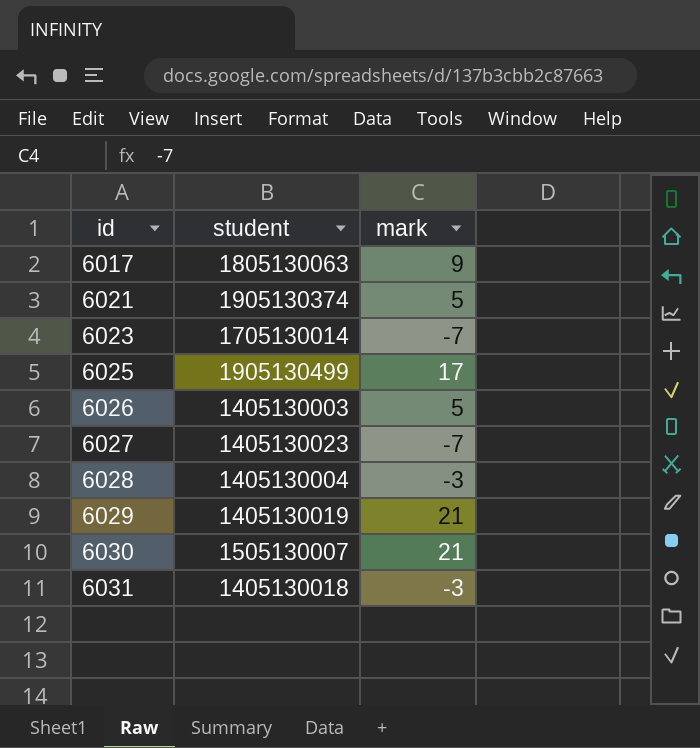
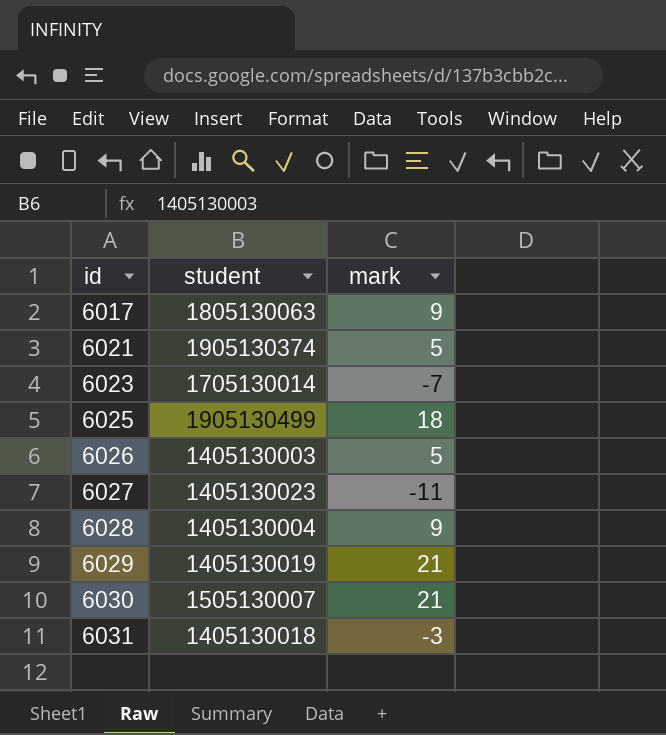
6025 | mark: 17 -> 18
6027 | mark: -7 -> -11
6028 | mark: -3 -> 9

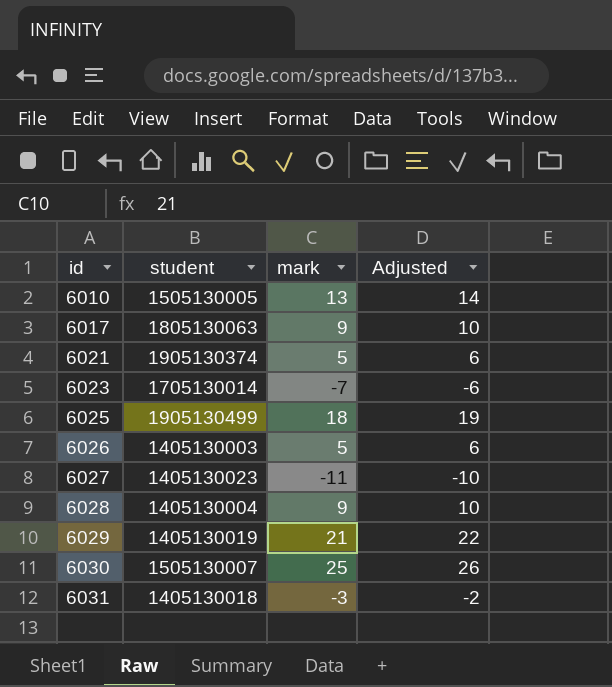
column Adjusted | formula: none -> [mark] + 1
row 6010: none -> 1505130005 | 13 | 14
6030 | mark: 21 -> 25

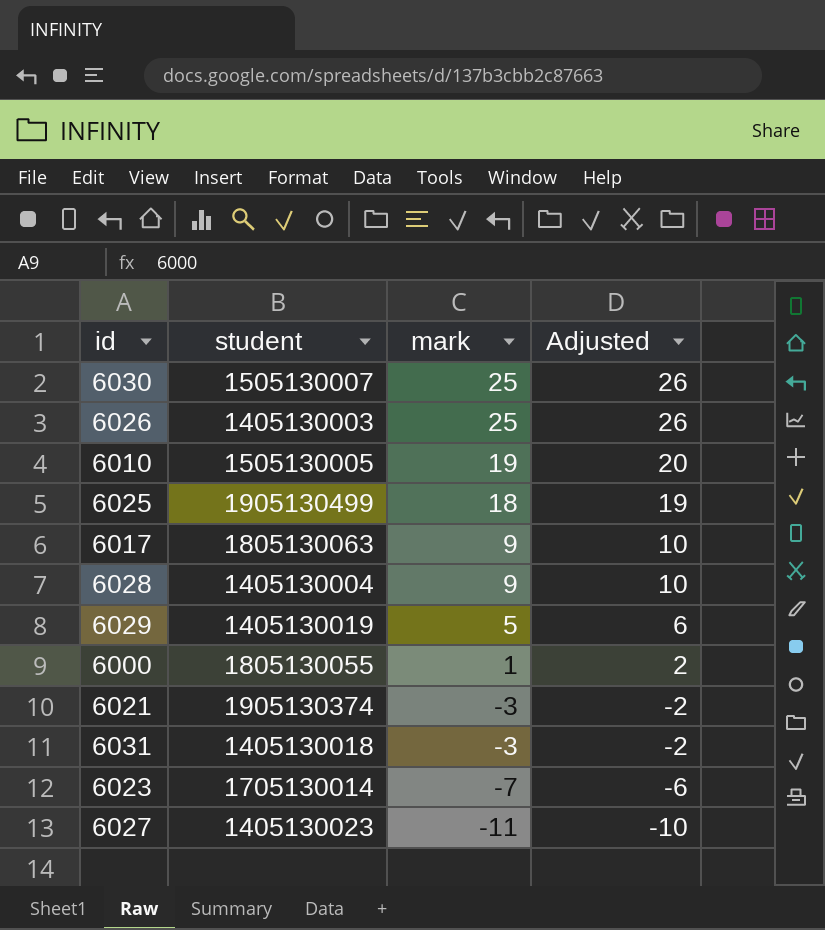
row order: id ascending -> mark descending
6026 | mark: 5 -> 25
6026 | Adjusted: 6 -> 26
6010 | mark: 13 -> 19
6010 | Adjusted: 14 -> 20
6029 | mark: 21 -> 5
6029 | Adjusted: 22 -> 6
row 6000: none -> 1805130055 | 1 | 2
6021 | mark: 5 -> -3
6021 | Adjusted: 6 -> -2

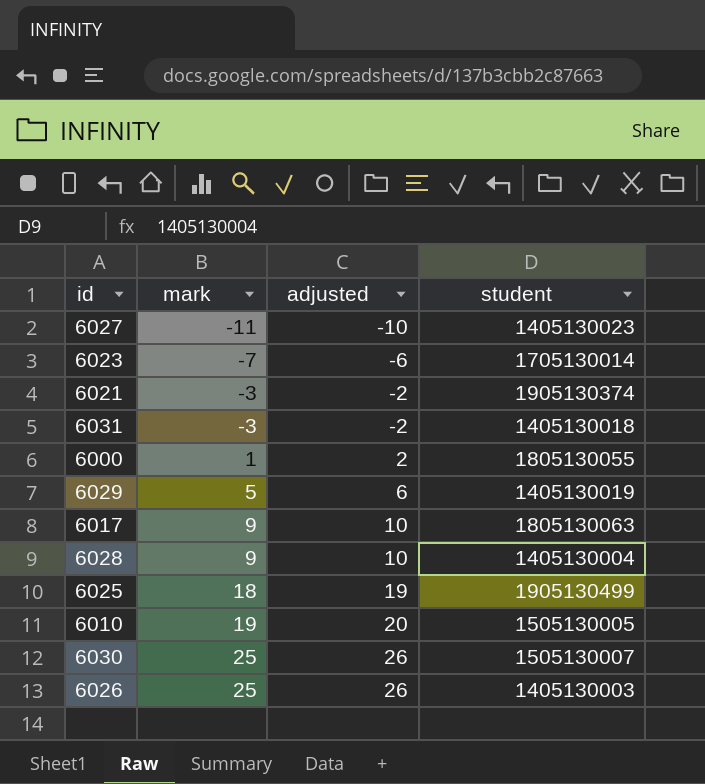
row order: mark descending -> mark ascending
column name: Adjusted -> adjusted
column student | position: 2 -> 4

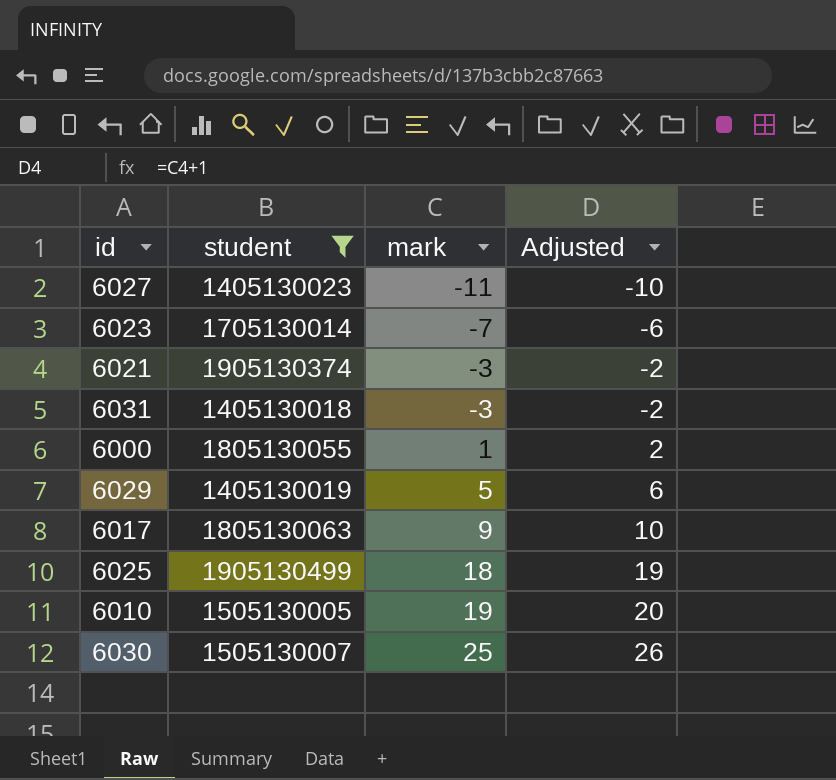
filter: none -> student >= 1405130018
column student | position: 4 -> 2
column name: adjusted -> Adjusted

